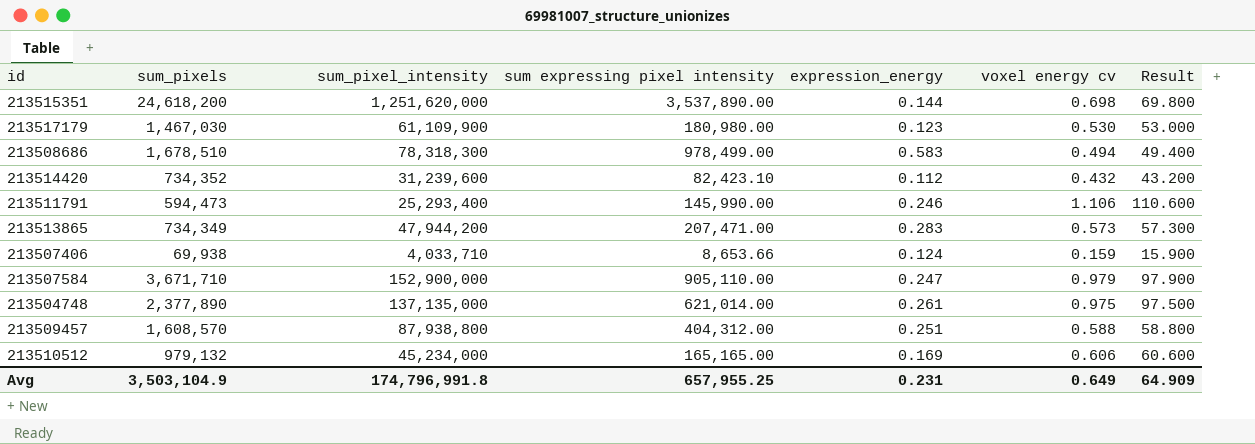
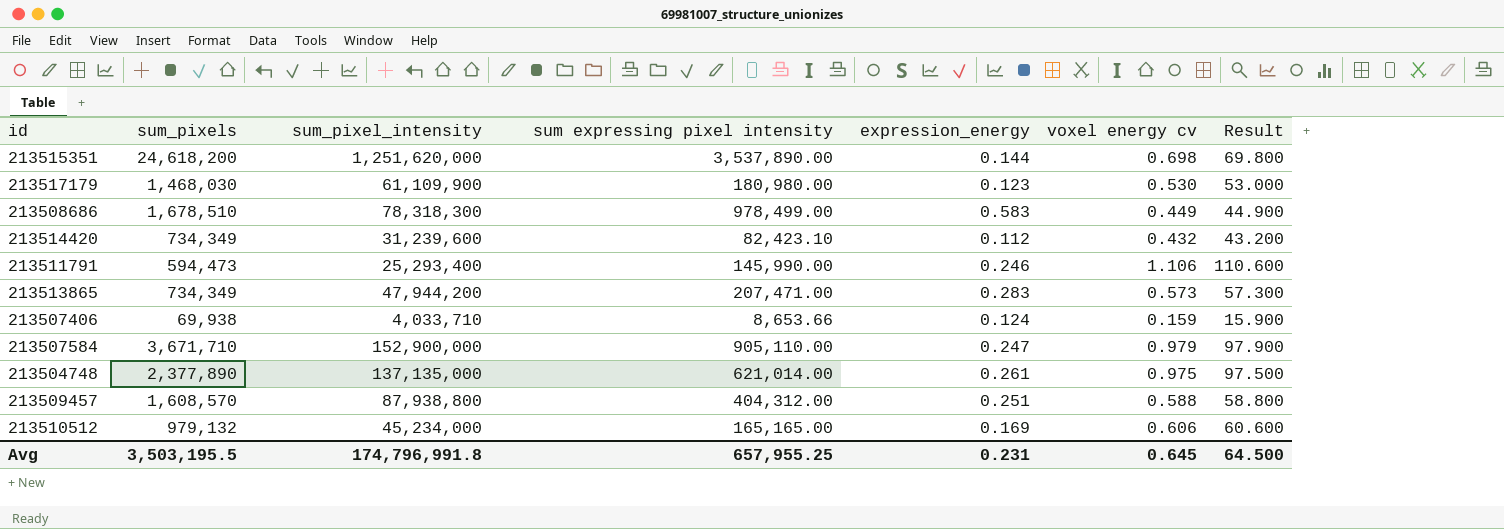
213517179 | sum_pixels: 1,467,030 -> 1,468,030
213508686 | voxel energy cv: 0.494 -> 0.449
213508686 | Result: 49.400 -> 44.900
213514420 | sum_pixels: 734,352 -> 734,349
Avg | sum_pixels: 3,503,104.9 -> 3,503,195.5
Avg | voxel energy cv: 0.649 -> 0.645
Avg | Result: 64.909 -> 64.500

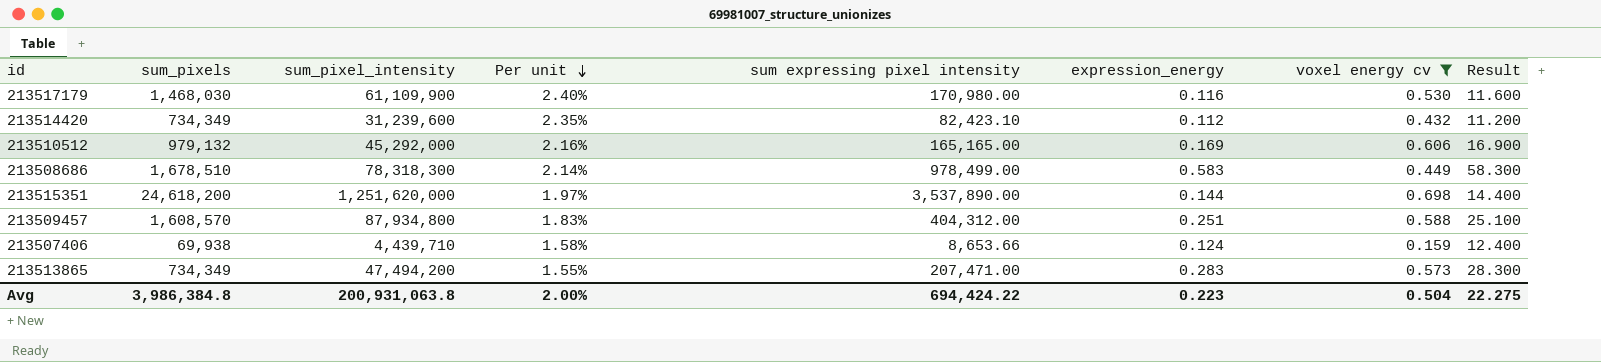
filter: none -> voxel energy cv <= 0.698
row order: none -> Per unit descending
column Per unit | formula: none -> [sum_pixels] / [sum_pixel_intensity]
column Result | formula: [voxel energy cv] * 100 -> [expression_energy] * 100
213517179 | sum expressing pixel intensity: 180,980.00 -> 170,980.00
213517179 | expression_energy: 0.123 -> 0.116
213510512 | sum_pixel_intensity: 45,234,000 -> 45,292,000
213509457 | sum_pixel_intensity: 87,938,800 -> 87,934,800
213507406 | sum_pixel_intensity: 4,033,710 -> 4,439,710
213513865 | sum_pixel_intensity: 47,944,200 -> 47,494,200
Avg | sum_pixels: 3,503,195.5 -> 3,986,384.8
Avg | sum_pixel_intensity: 174,796,991.8 -> 200,931,063.8
Avg | sum expressing pixel intensity: 657,955.25 -> 694,424.22
Avg | expression_energy: 0.231 -> 0.223
Avg | voxel energy cv: 0.645 -> 0.504
Avg | Result: 64.500 -> 22.275

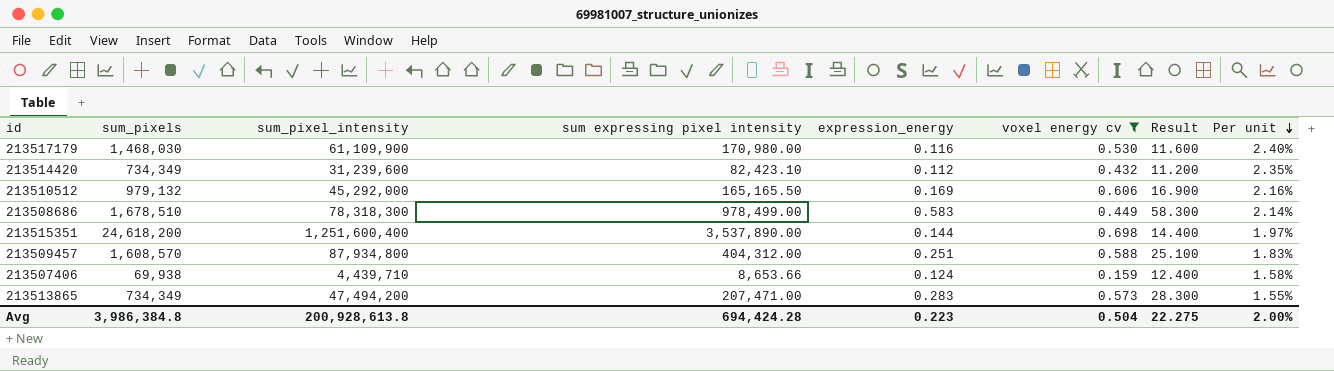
column Per unit | position: 4 -> 8
213510512 | sum expressing pixel intensity: 165,165.00 -> 165,165.50
213515351 | sum_pixel_intensity: 1,251,620,000 -> 1,251,600,400
Avg | sum_pixel_intensity: 200,931,063.8 -> 200,928,613.8
Avg | sum expressing pixel intensity: 694,424.22 -> 694,424.28

